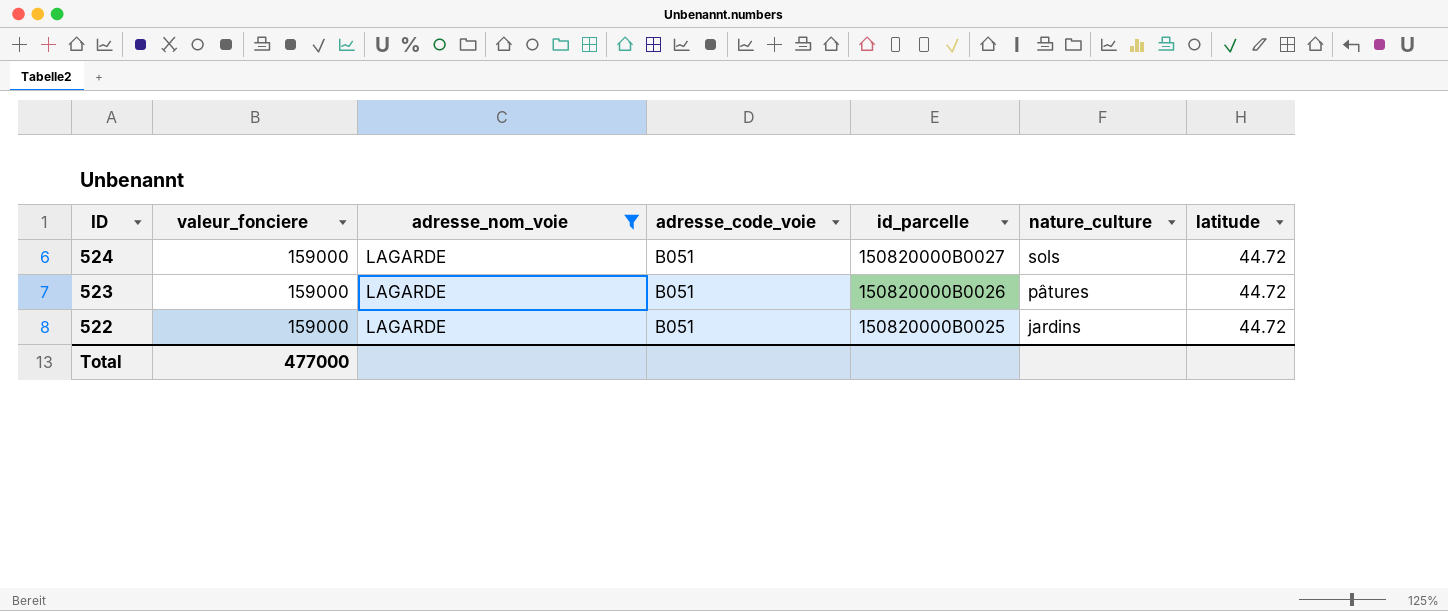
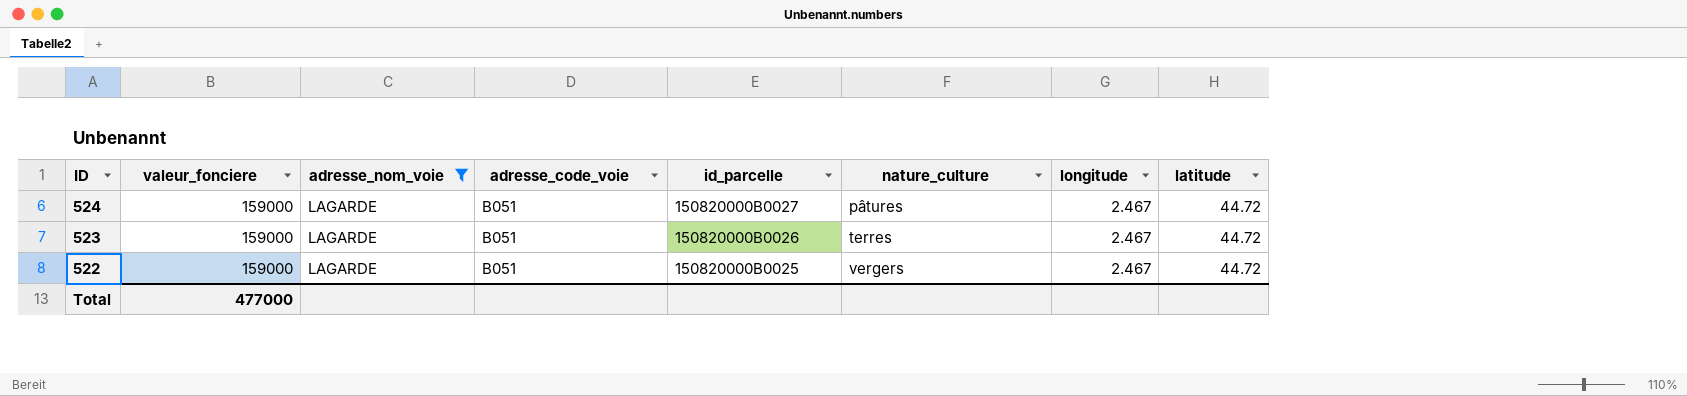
column longitude | position: none -> 7
524 | nature_culture: sols -> pâtures
523 | nature_culture: pâtures -> terres
522 | nature_culture: jardins -> vergers

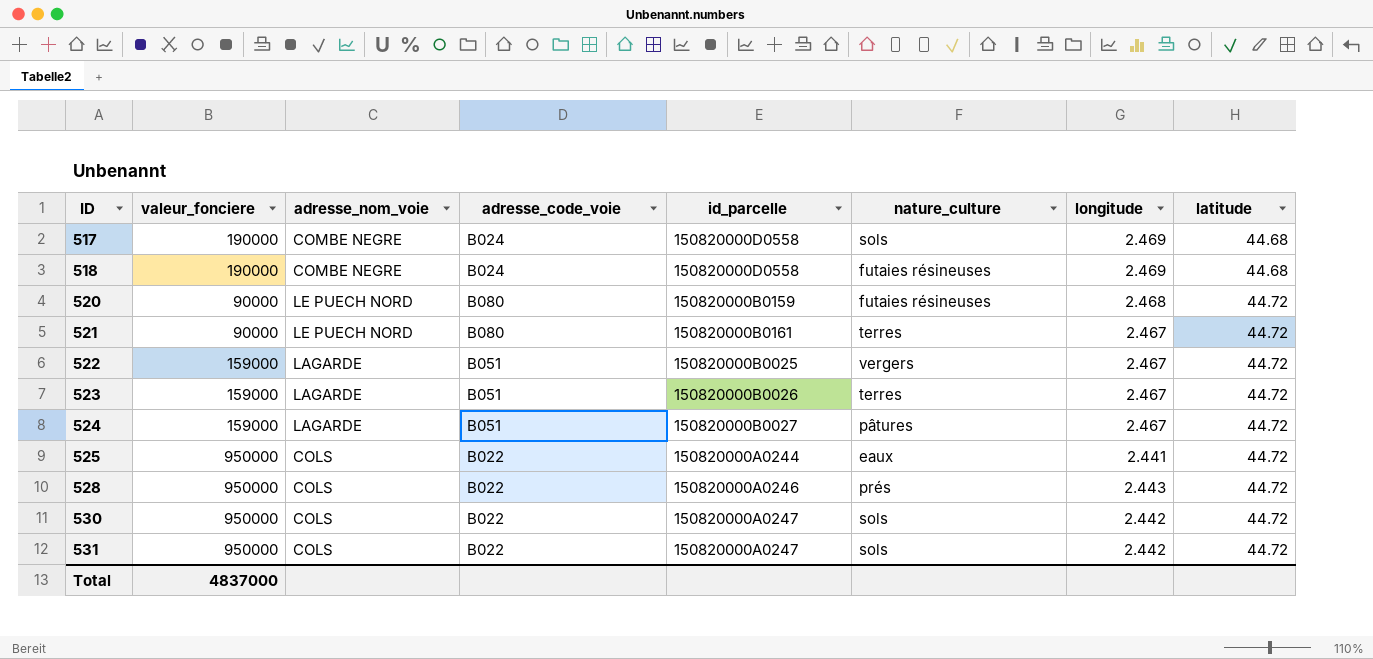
filter: adresse_nom_voie = LAGARDE -> none
row order: ID descending -> ID ascending
Total | valeur_fonciere: 477000 -> 4837000

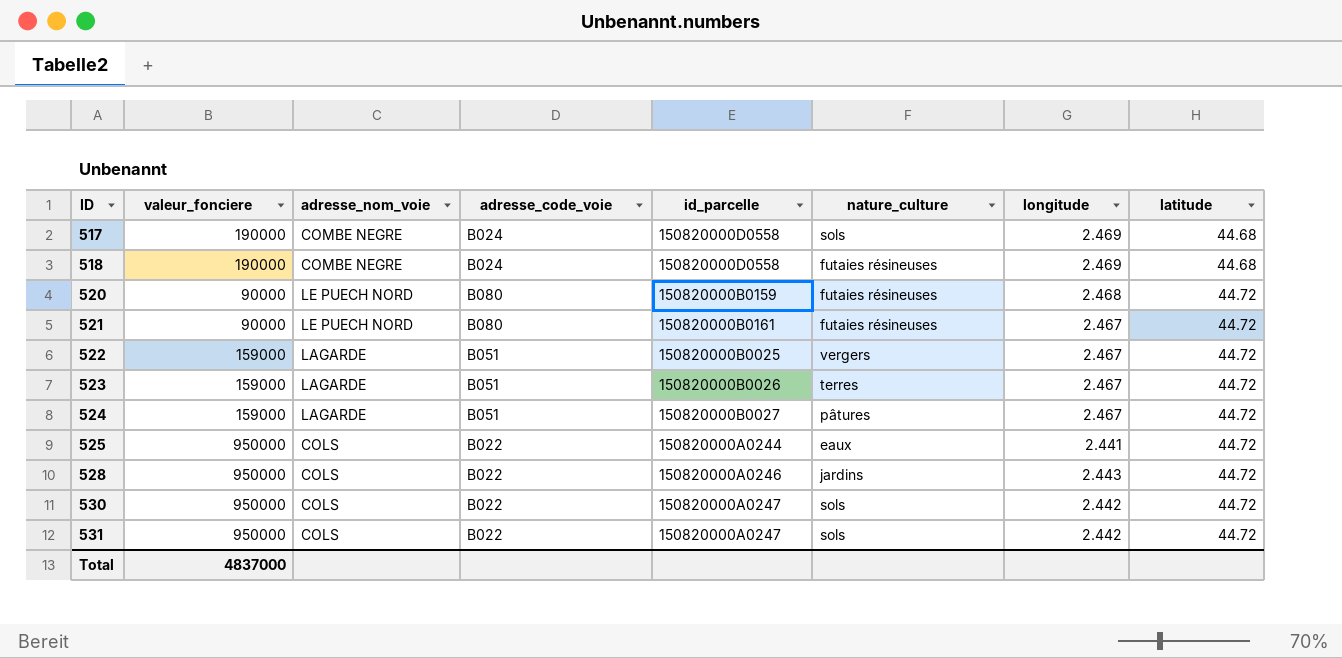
521 | nature_culture: terres -> futaies résineuses
528 | nature_culture: prés -> jardins

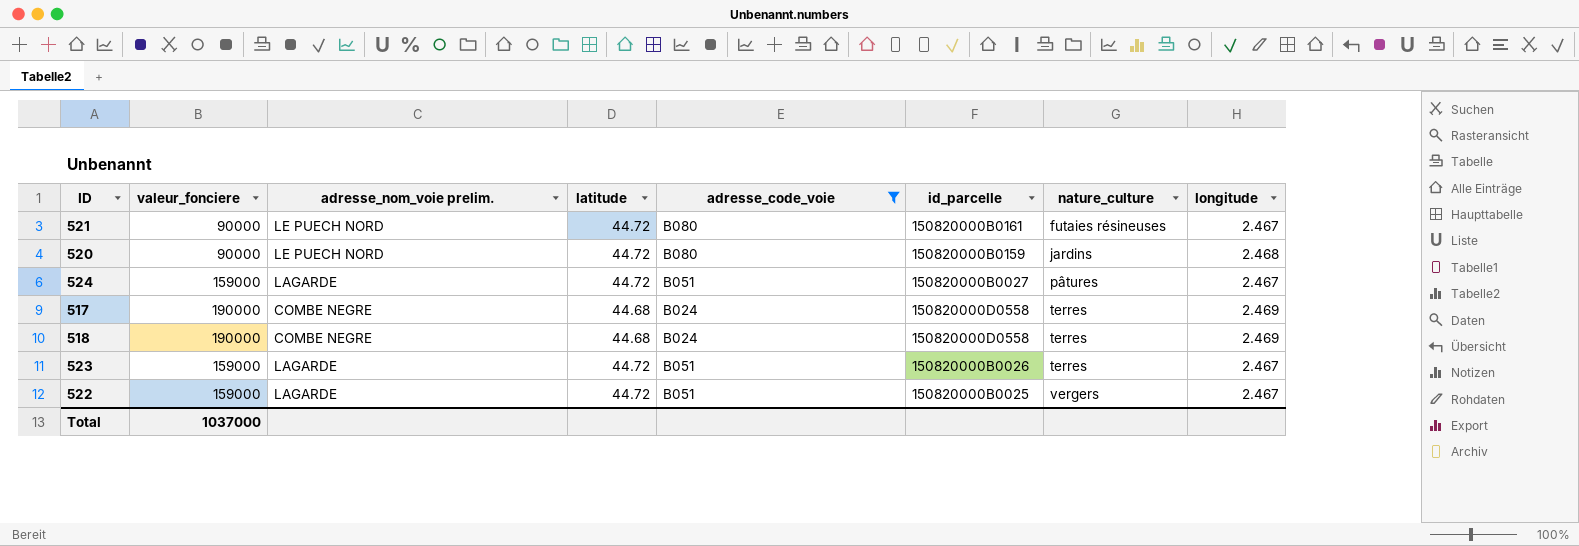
filter: none -> adresse_code_voie != B022
row order: ID ascending -> nature_culture ascending
column name: adresse_nom_voie -> adresse_nom_voie prelim.
column latitude | position: 8 -> 4
520 | nature_culture: futaies résineuses -> jardins
517 | nature_culture: sols -> terres
518 | nature_culture: futaies résineuses -> terres
Total | valeur_fonciere: 4837000 -> 1037000

